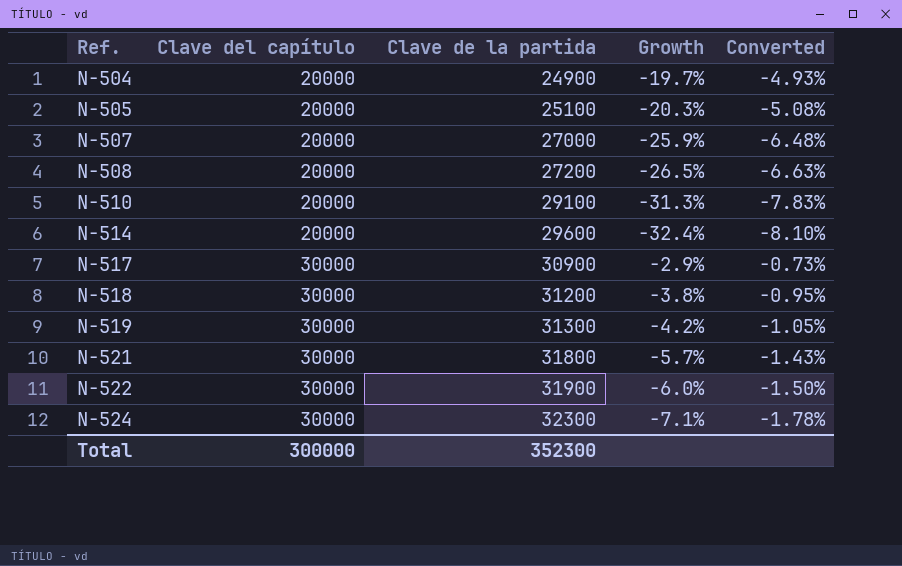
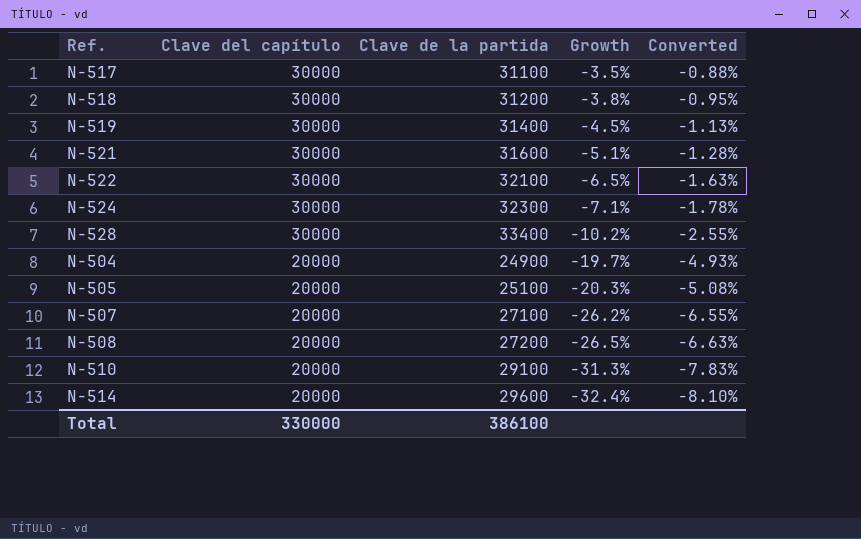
row order: Ref. ascending -> Clave del capítulo descending
N-517 | Clave de la partida: 30900 -> 31100
N-517 | Growth: -2.9% -> -3.5%
N-517 | Converted: -0.73% -> -0.88%
N-519 | Clave de la partida: 31300 -> 31400
N-519 | Growth: -4.2% -> -4.5%
N-519 | Converted: -1.05% -> -1.13%
N-521 | Clave de la partida: 31800 -> 31600
N-521 | Growth: -5.7% -> -5.1%
N-521 | Converted: -1.43% -> -1.28%
N-522 | Clave de la partida: 31900 -> 32100
N-522 | Growth: -6.0% -> -6.5%
N-522 | Converted: -1.50% -> -1.63%
row N-528: none -> 30000 | 33400 | -10.2% | -2.55%
N-507 | Clave de la partida: 27000 -> 27100
N-507 | Growth: -25.9% -> -26.2%
N-507 | Converted: -6.48% -> -6.55%
Total | Clave del capítulo: 300000 -> 330000
Total | Clave de la partida: 352300 -> 386100

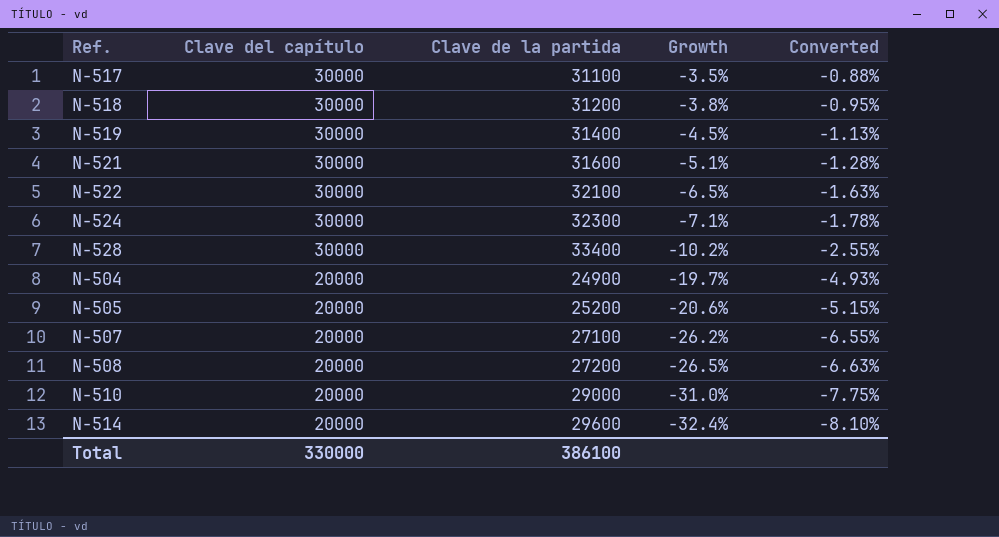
N-505 | Clave de la partida: 25100 -> 25200
N-505 | Growth: -20.3% -> -20.6%
N-505 | Converted: -5.08% -> -5.15%
N-510 | Clave de la partida: 29100 -> 29000
N-510 | Growth: -31.3% -> -31.0%
N-510 | Converted: -7.83% -> -7.75%

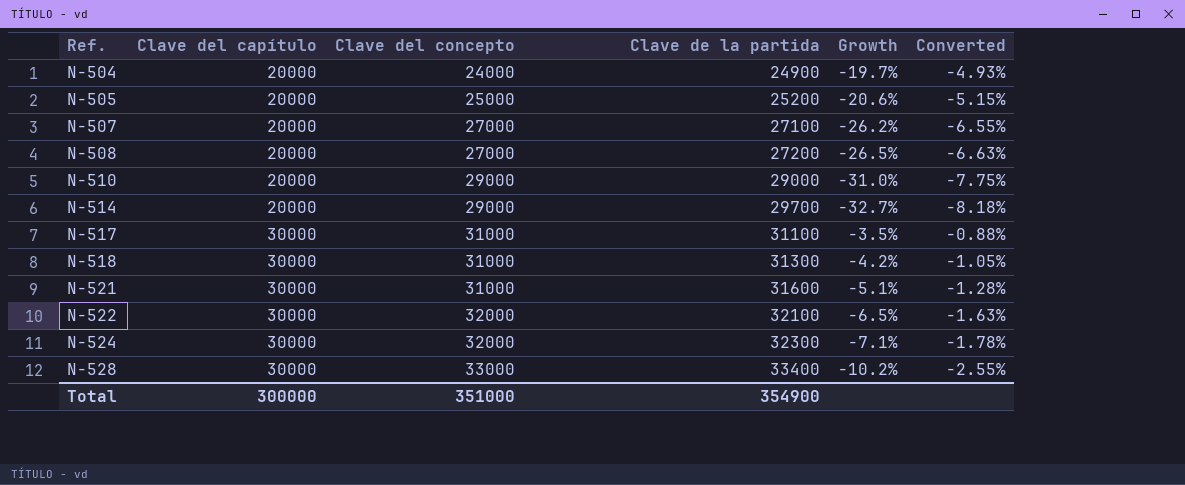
row order: Clave del capítulo descending -> Ref. ascending
column Clave del concepto | position: none -> 3
row N-519: 30000 | 31400 | -4.5% | -1.13% -> none
N-514 | Clave de la partida: 29600 -> 29700
N-514 | Growth: -32.4% -> -32.7%
N-514 | Converted: -8.10% -> -8.18%
N-518 | Clave de la partida: 31200 -> 31300
N-518 | Growth: -3.8% -> -4.2%
N-518 | Converted: -0.95% -> -1.05%
Total | Clave del capítulo: 330000 -> 300000
Total | Clave de la partida: 386100 -> 354900

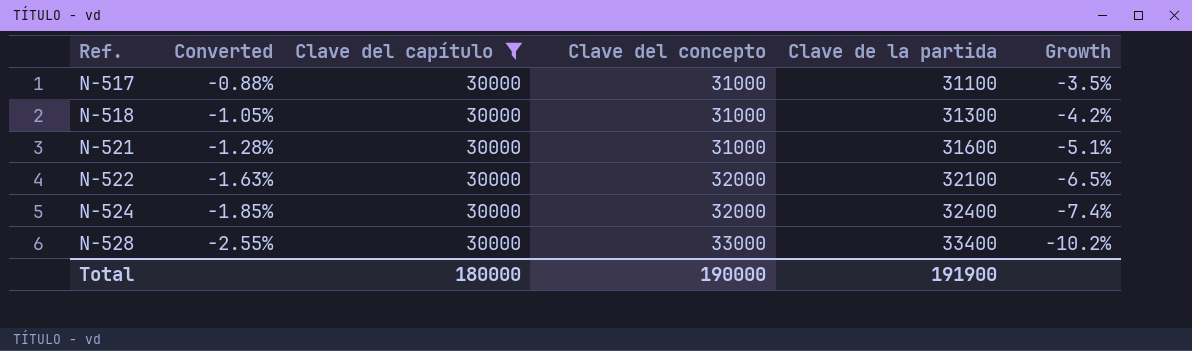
filter: none -> Clave del capítulo = 30000
column Converted | position: 6 -> 2
N-524 | Converted: -1.78% -> -1.85%
N-524 | Clave de la partida: 32300 -> 32400
N-524 | Growth: -7.1% -> -7.4%
Total | Clave del capítulo: 300000 -> 180000
Total | Clave del concepto: 351000 -> 190000
Total | Clave de la partida: 354900 -> 191900

